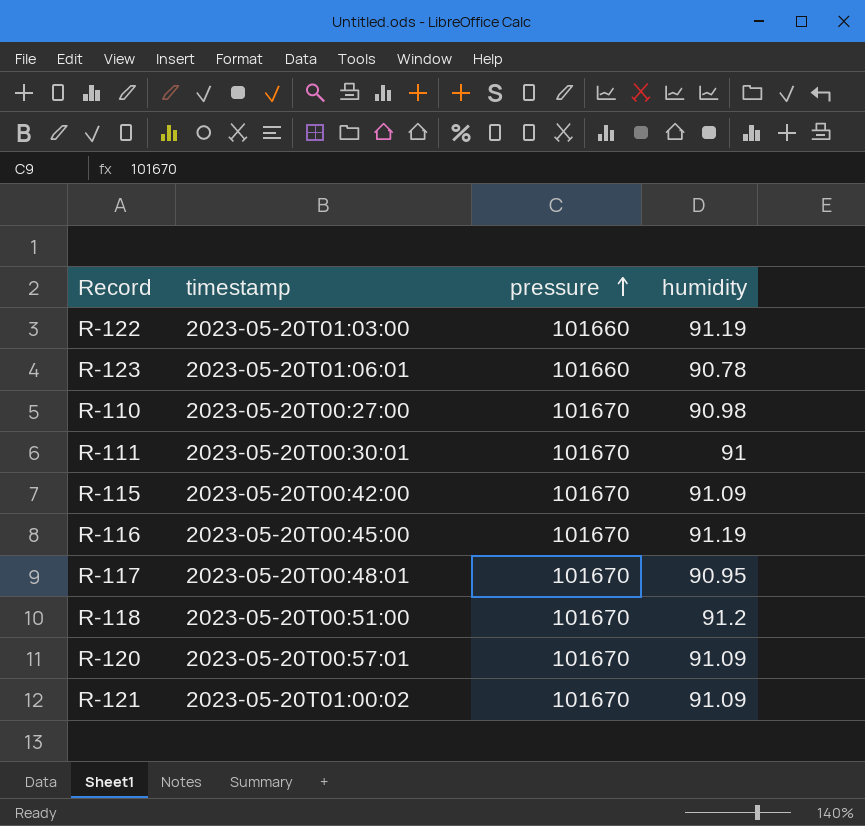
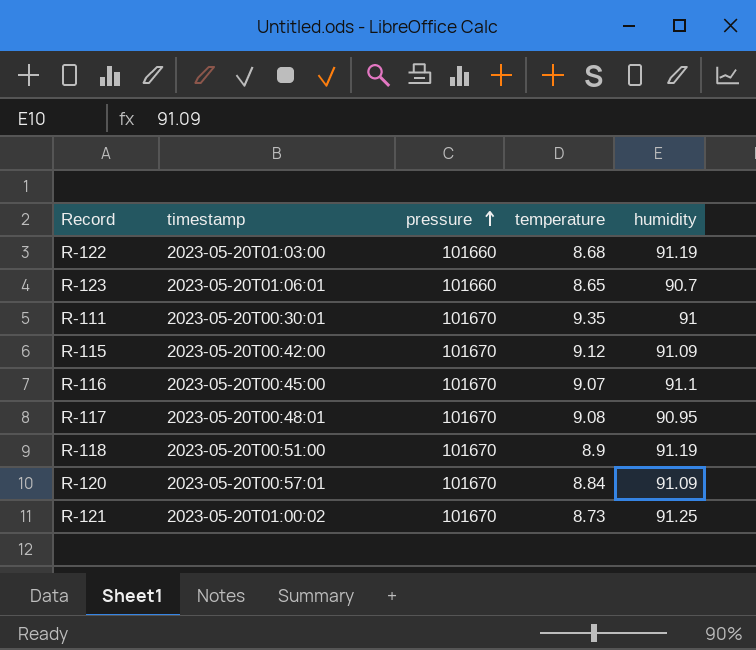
column temperature | position: none -> 4
row R-110: 2023-05-20T00:27:00 | 101670 | 90.98 -> none
R-123 | humidity: 90.78 -> 90.7
R-116 | humidity: 91.19 -> 91.1
R-118 | humidity: 91.2 -> 91.19
R-121 | humidity: 91.09 -> 91.25

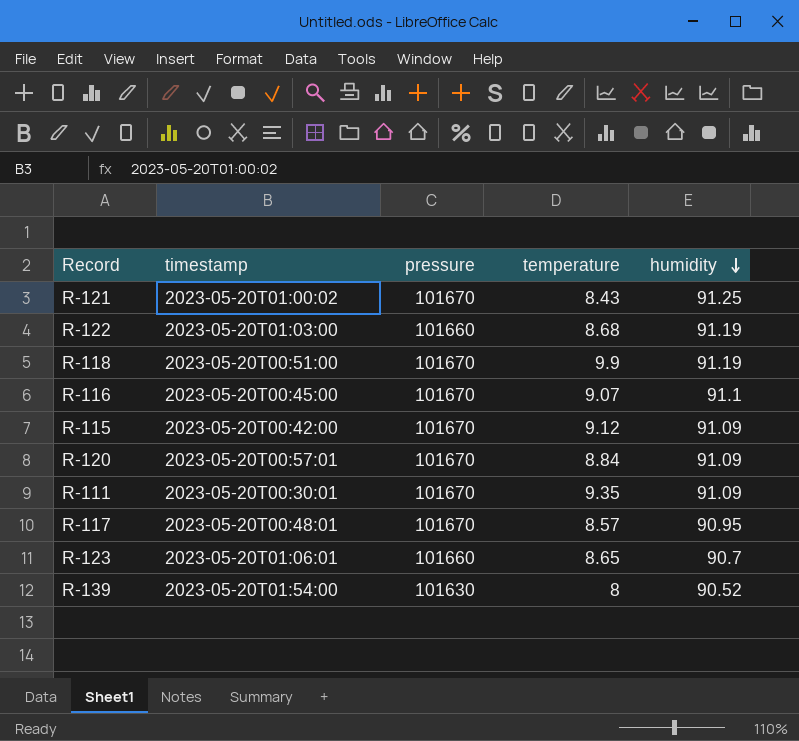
row order: pressure ascending -> humidity descending
R-121 | temperature: 8.73 -> 8.43
R-118 | temperature: 8.9 -> 9.9
R-111 | humidity: 91 -> 91.09
R-117 | temperature: 9.08 -> 8.57
row R-139: none -> 2023-05-20T01:54:00 | 101630 | 8 | 90.52

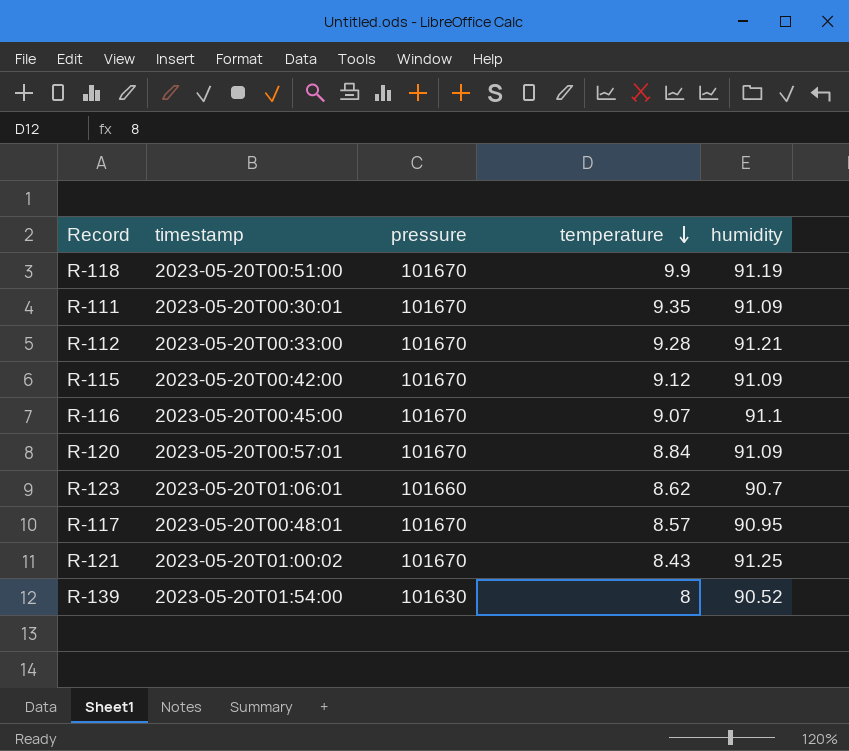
row order: humidity descending -> temperature descending
row R-122: 2023-05-20T01:03:00 | 101660 | 8.68 | 91.19 -> none
row R-112: none -> 2023-05-20T00:33:00 | 101670 | 9.28 | 91.21
R-123 | temperature: 8.65 -> 8.62

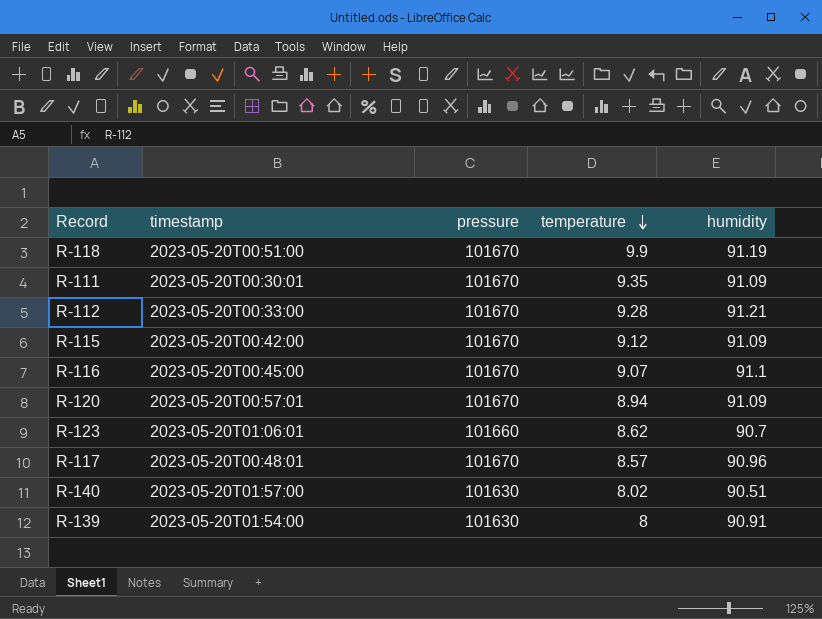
row R-121: 2023-05-20T01:00:02 | 101670 | 8.43 | 91.25 -> none
R-120 | temperature: 8.84 -> 8.94
R-117 | humidity: 90.95 -> 90.96
row R-140: none -> 2023-05-20T01:57:00 | 101630 | 8.02 | 90.51
R-139 | humidity: 90.52 -> 90.91

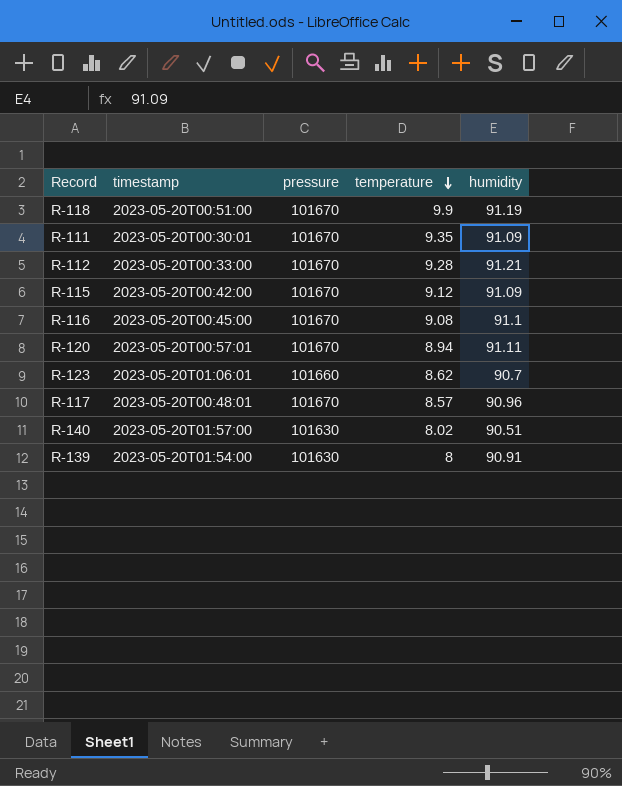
R-116 | temperature: 9.07 -> 9.08
R-120 | humidity: 91.09 -> 91.11

